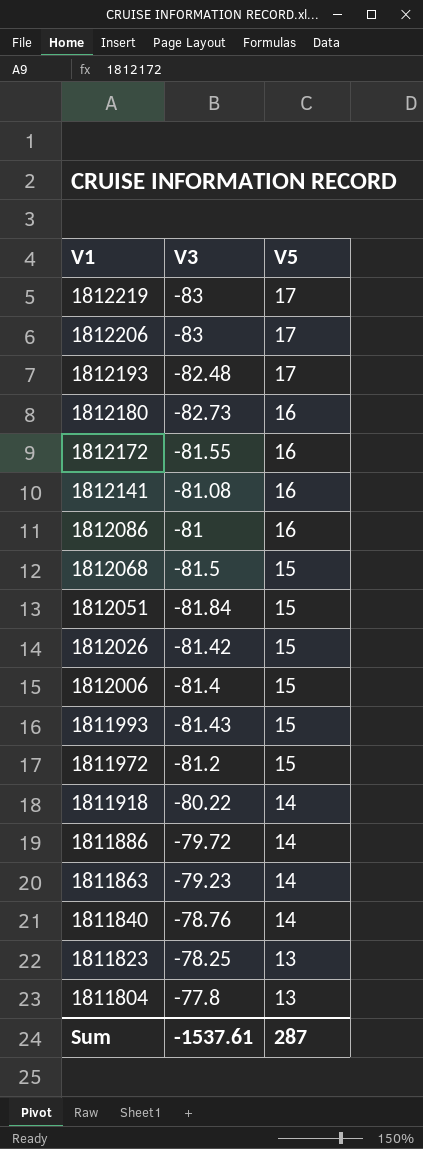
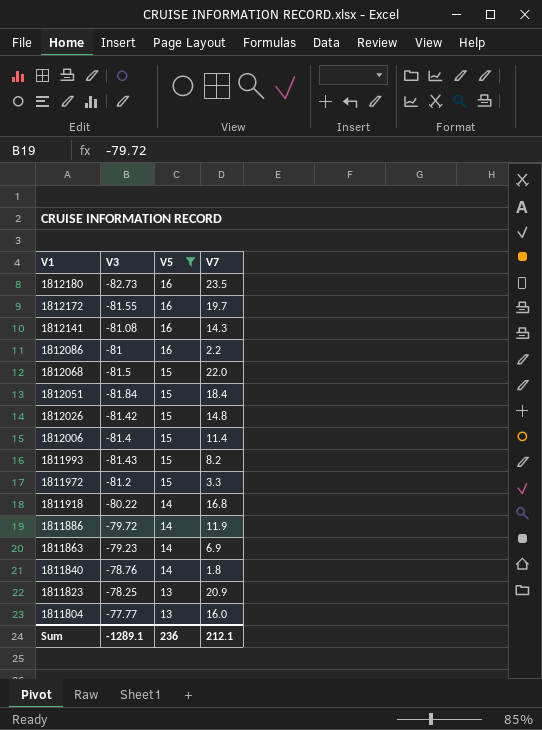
filter: none -> V5 != 17
column V7 | position: none -> 4
1811804 | V3: -77.8 -> -77.77
Sum | V3: -1537.61 -> -1289.1
Sum | V5: 287 -> 236

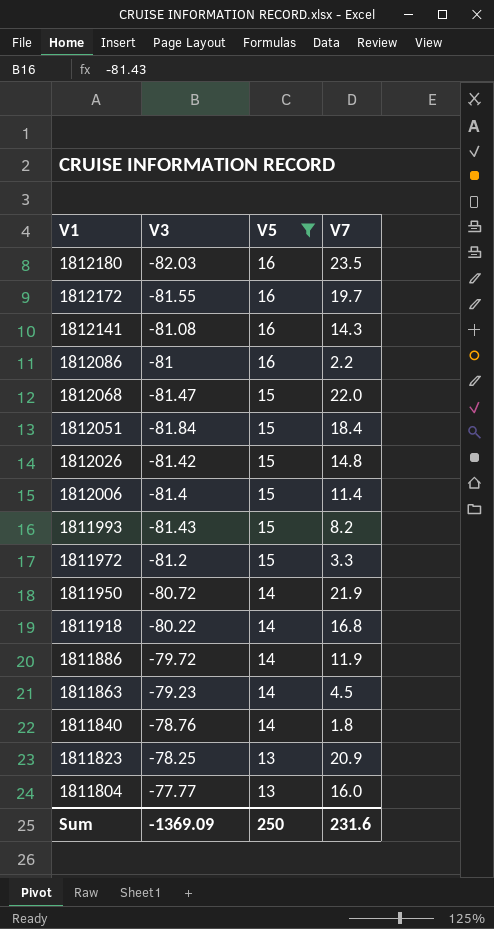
1812180 | V3: -82.73 -> -82.03
1812068 | V3: -81.5 -> -81.47
row 1811950: none -> -80.72 | 14 | 21.9
1811863 | V7: 6.9 -> 4.5
Sum | V3: -1289.1 -> -1369.09
Sum | V5: 236 -> 250
Sum | V7: 212.1 -> 231.6

